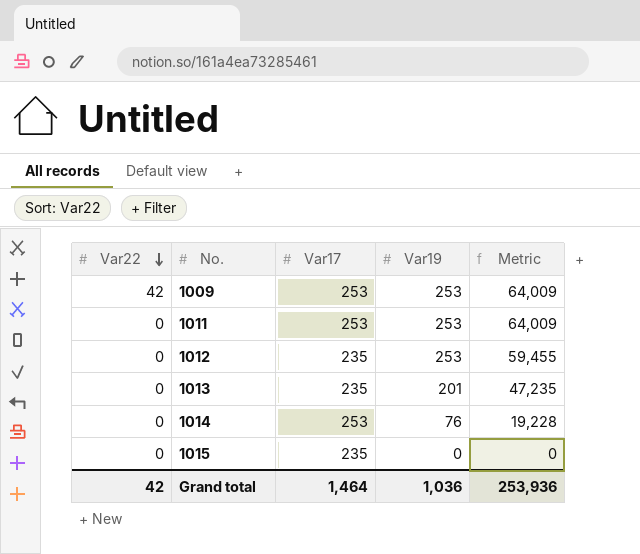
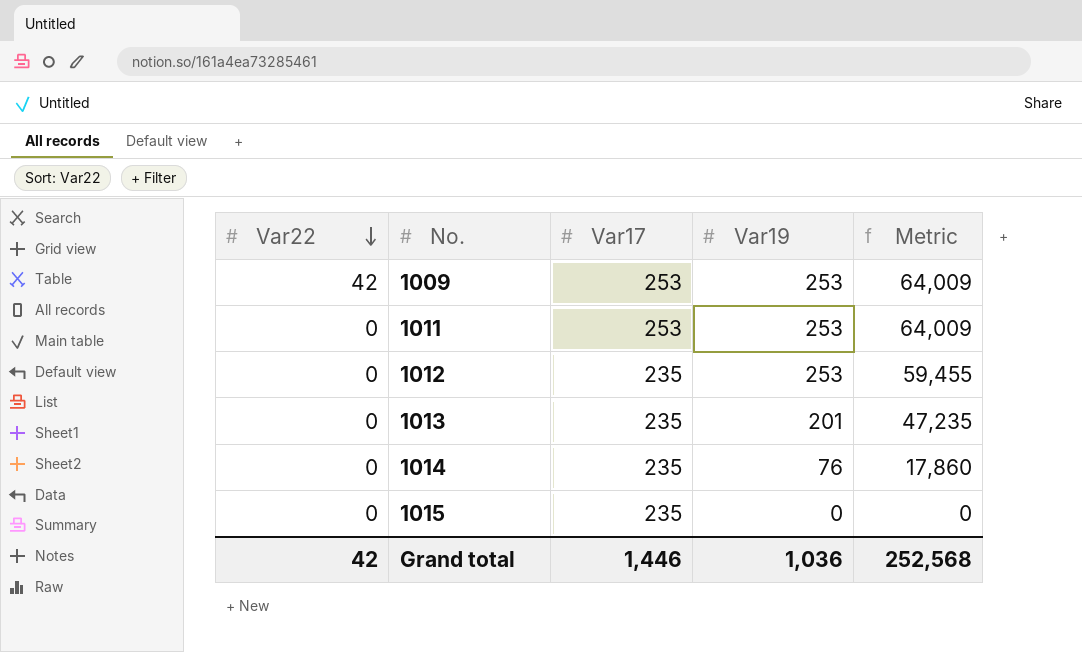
1014 | Var17: 253 -> 235
1014 | Metric: 19,228 -> 17,860
Grand total | Var17: 1,464 -> 1,446
Grand total | Metric: 253,936 -> 252,568

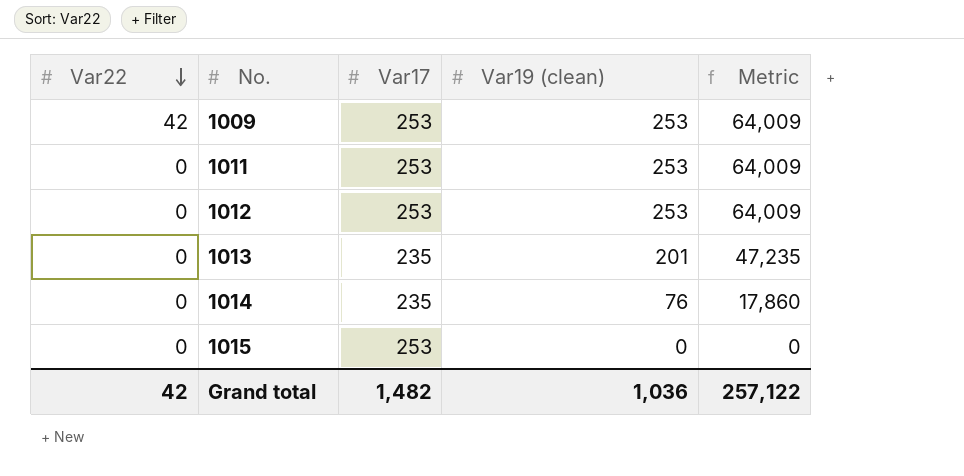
column name: Var19 -> Var19 (clean)
1012 | Var17: 235 -> 253
1012 | Metric: 59,455 -> 64,009
1015 | Var17: 235 -> 253
Grand total | Var17: 1,446 -> 1,482
Grand total | Metric: 252,568 -> 257,122

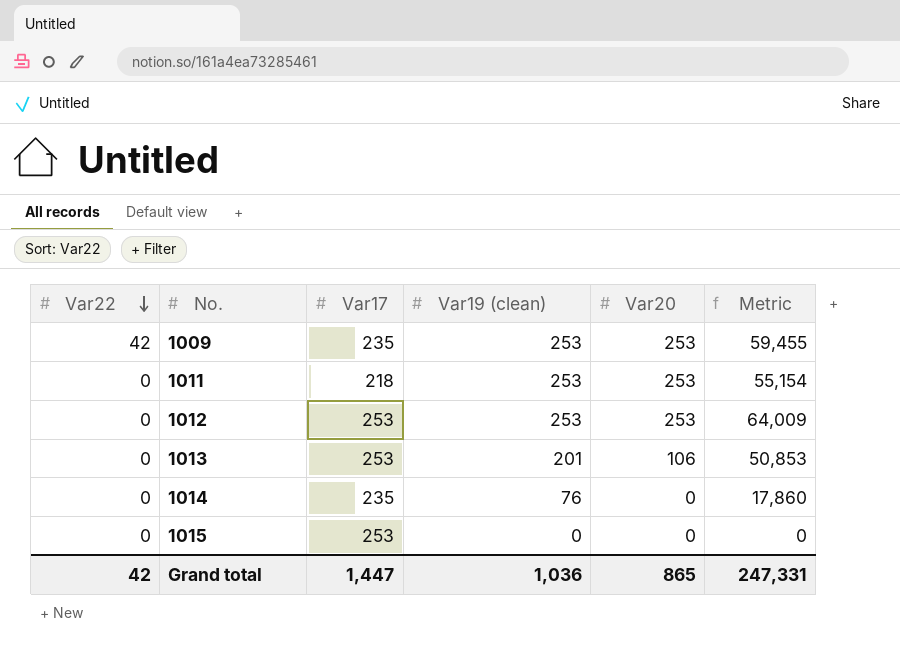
column Var20 | position: none -> 5
1009 | Var17: 253 -> 235
1009 | Metric: 64,009 -> 59,455
1011 | Var17: 253 -> 218
1011 | Metric: 64,009 -> 55,154
1013 | Var17: 235 -> 253
1013 | Metric: 47,235 -> 50,853
Grand total | Var17: 1,482 -> 1,447
Grand total | Metric: 257,122 -> 247,331

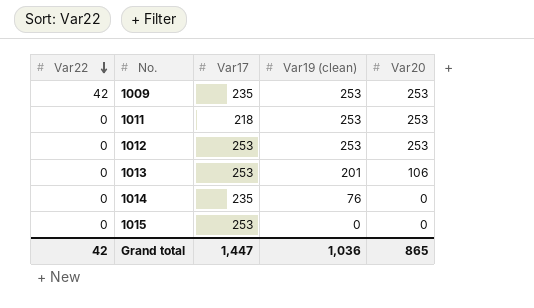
column Metric | formula: [Var17] * [Var19 (clean)] -> none

